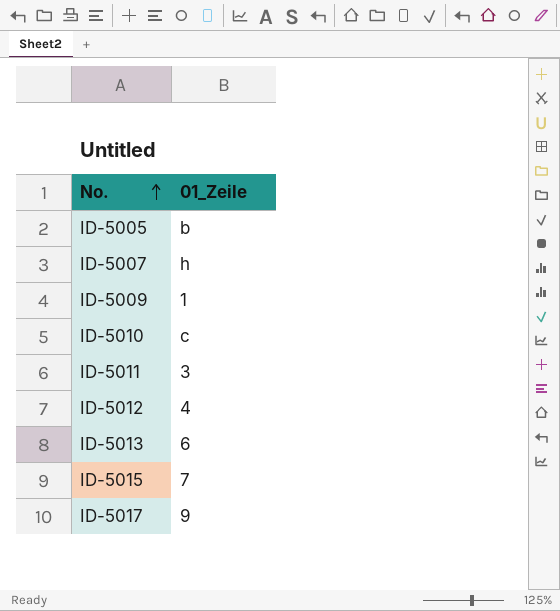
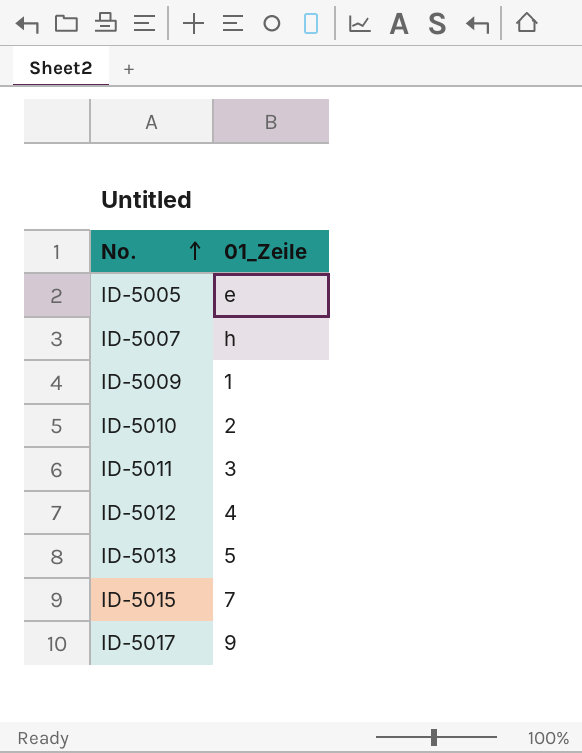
ID-5005 | 01_Zeile: b -> e
ID-5010 | 01_Zeile: c -> 2
ID-5013 | 01_Zeile: 6 -> 5

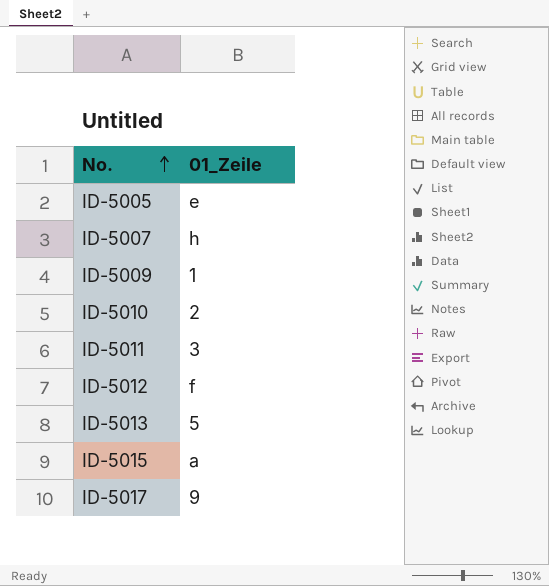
ID-5012 | 01_Zeile: 4 -> f
ID-5015 | 01_Zeile: 7 -> a

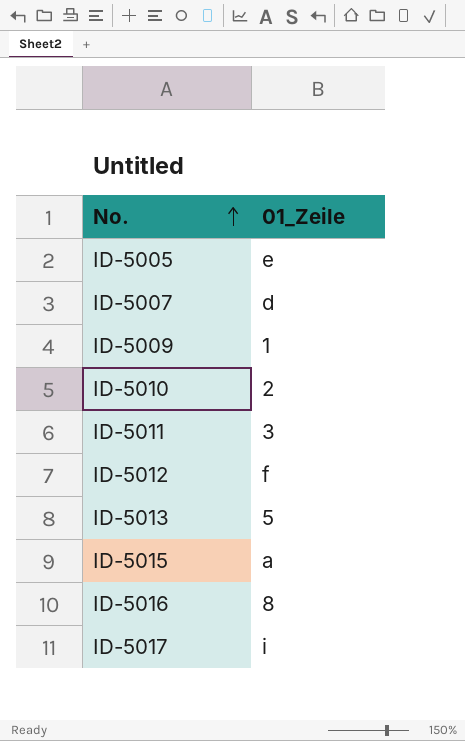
ID-5007 | 01_Zeile: h -> d
row ID-5016: none -> 8
ID-5017 | 01_Zeile: 9 -> i

